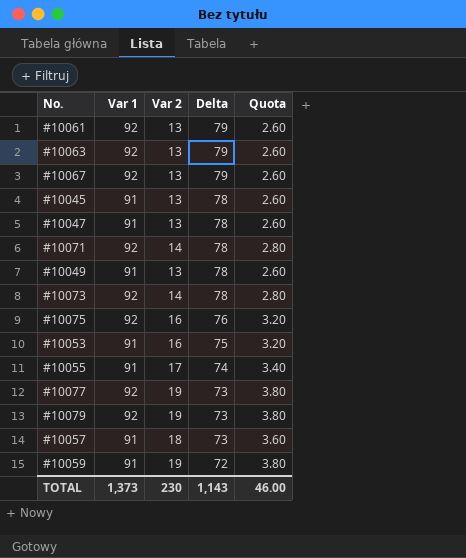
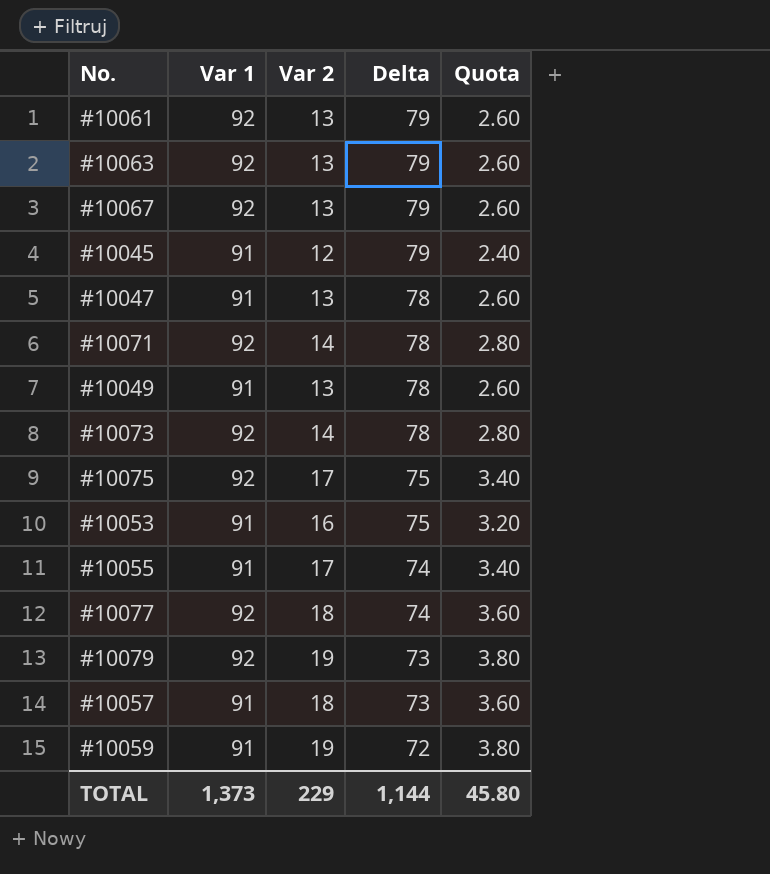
#10045 | Var 2: 13 -> 12
#10045 | Delta: 78 -> 79
#10045 | Quota: 2.60 -> 2.40
#10075 | Var 2: 16 -> 17
#10075 | Delta: 76 -> 75
#10075 | Quota: 3.20 -> 3.40
#10077 | Var 2: 19 -> 18
#10077 | Delta: 73 -> 74
#10077 | Quota: 3.80 -> 3.60
TOTAL | Var 2: 230 -> 229
TOTAL | Delta: 1,143 -> 1,144
TOTAL | Quota: 46.00 -> 45.80

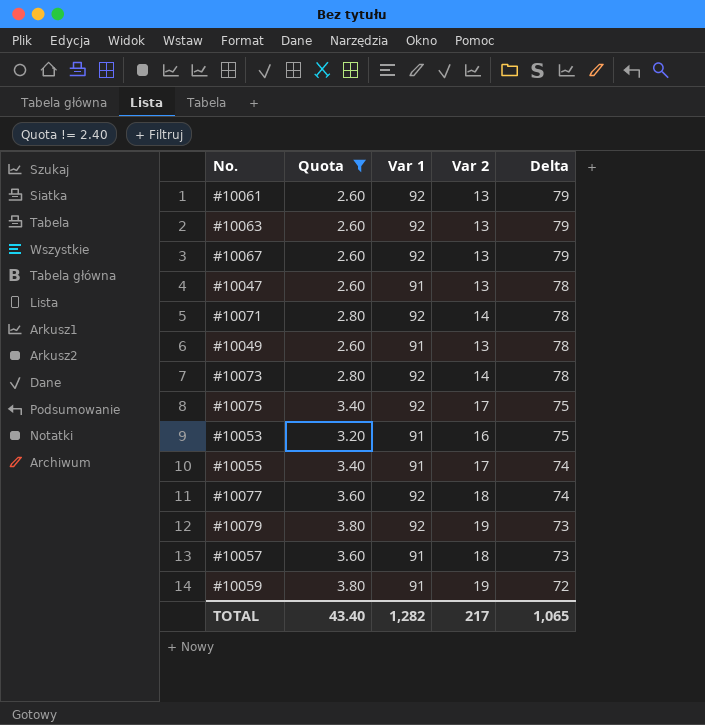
filter: none -> Quota != 2.40
column Quota | position: 5 -> 2
TOTAL | Quota: 45.80 -> 43.40
TOTAL | Var 1: 1,373 -> 1,282
TOTAL | Var 2: 229 -> 217
TOTAL | Delta: 1,144 -> 1,065

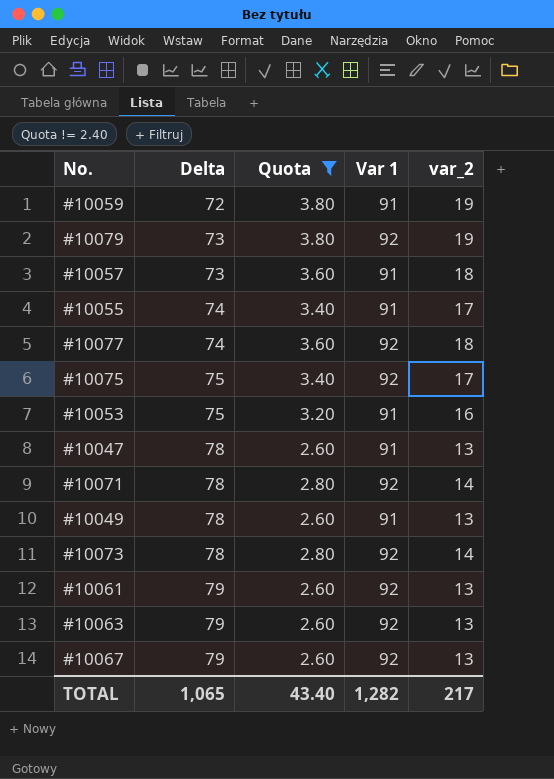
row order: Delta descending -> Delta ascending
column Delta | position: 5 -> 2
column name: Var 2 -> var_2

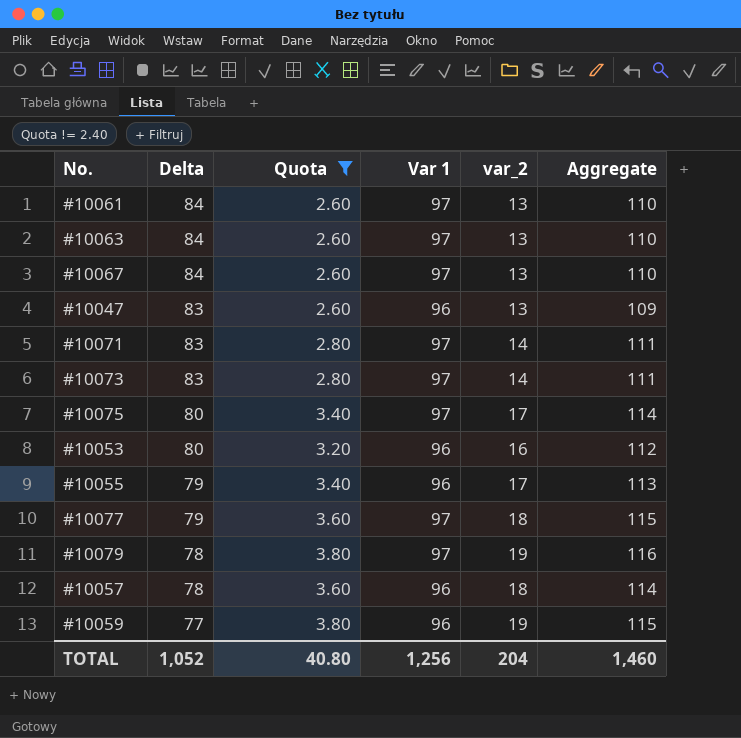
row order: Delta ascending -> Delta descending
column Aggregate | formula: none -> [Var 1] + [var_2]
row #10049: 78 | 2.60 | 91 | 13 -> none
#10061 | Delta: 79 -> 84
#10061 | Var 1: 92 -> 97
#10063 | Delta: 79 -> 84
#10063 | Var 1: 92 -> 97
#10067 | Delta: 79 -> 84
#10067 | Var 1: 92 -> 97
#10047 | Delta: 78 -> 83
#10047 | Var 1: 91 -> 96
#10071 | Delta: 78 -> 83
#10071 | Var 1: 92 -> 97
#10073 | Delta: 78 -> 83
#10073 | Var 1: 92 -> 97
#10075 | Delta: 75 -> 80
#10075 | Var 1: 92 -> 97
#10053 | Delta: 75 -> 80
#10053 | Var 1: 91 -> 96
#10055 | Delta: 74 -> 79
#10055 | Var 1: 91 -> 96
#10077 | Delta: 74 -> 79
#10077 | Var 1: 92 -> 97
#10079 | Delta: 73 -> 78
#10079 | Var 1: 92 -> 97
#10057 | Delta: 73 -> 78
#10057 | Var 1: 91 -> 96
#10059 | Delta: 72 -> 77
#10059 | Var 1: 91 -> 96
TOTAL | Delta: 1,065 -> 1,052
TOTAL | Quota: 43.40 -> 40.80
TOTAL | Var 1: 1,282 -> 1,256
TOTAL | var_2: 217 -> 204

